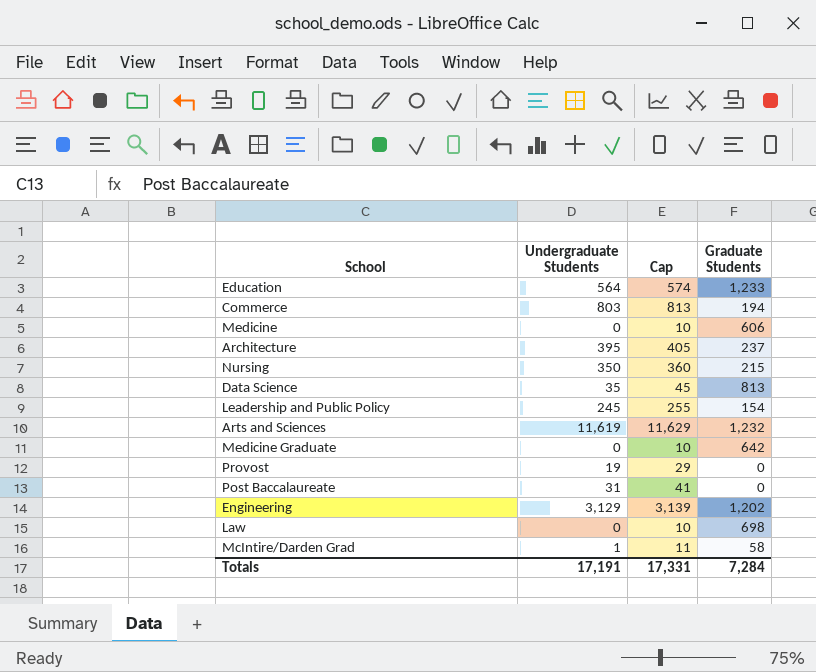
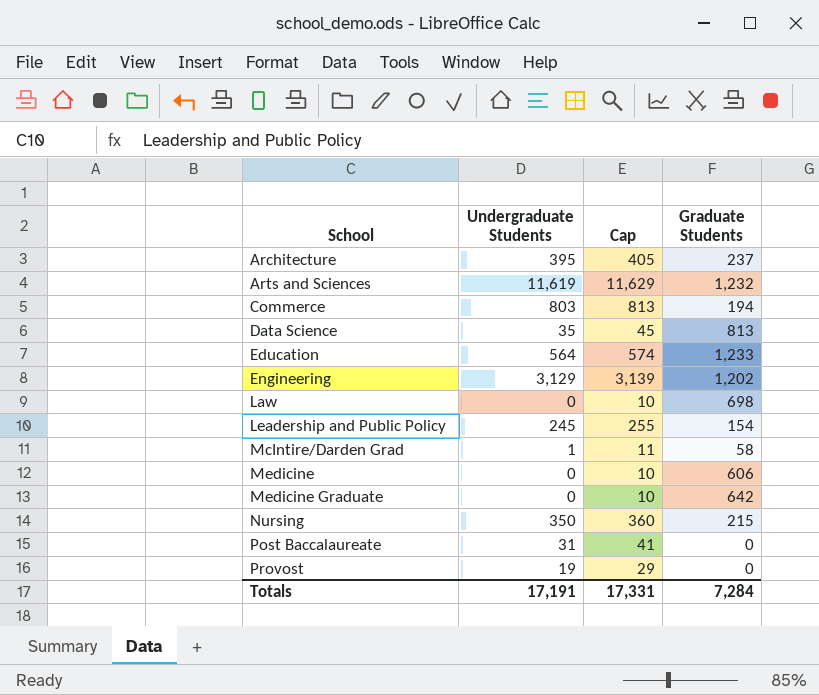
row order: none -> School ascending

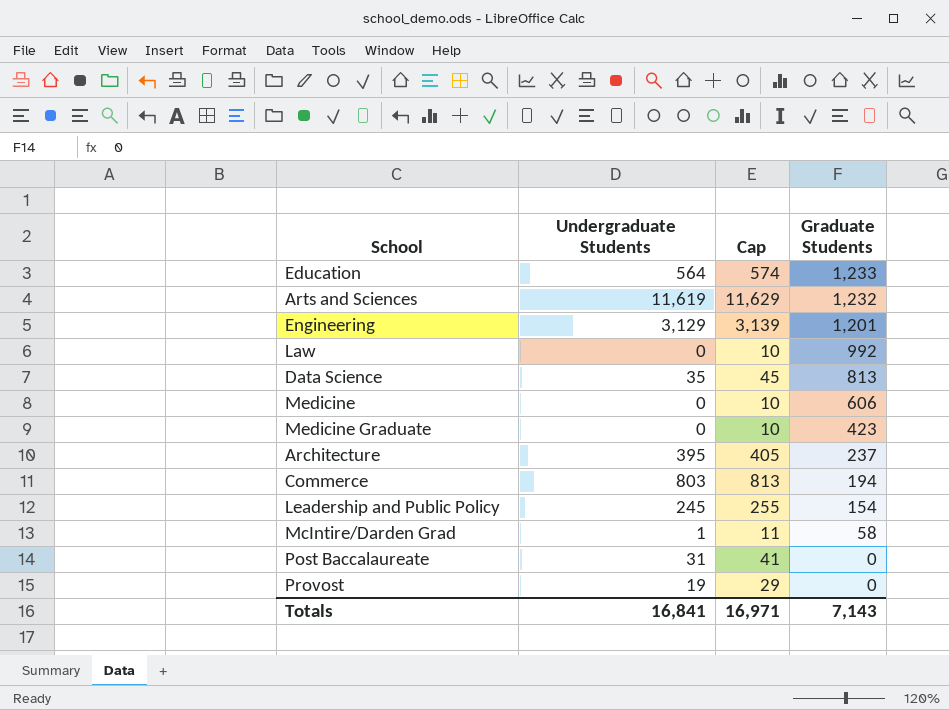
row order: School ascending -> Graduate Students descending
row Nursing: 350 | 360 | 215 -> none
Engineering | Graduate Students: 1,202 -> 1,201
Law | Graduate Students: 698 -> 992
Medicine Graduate | Graduate Students: 642 -> 423
Totals | Undergraduate Students: 17,191 -> 16,841
Totals | Cap: 17,331 -> 16,971
Totals | Graduate Students: 7,284 -> 7,143

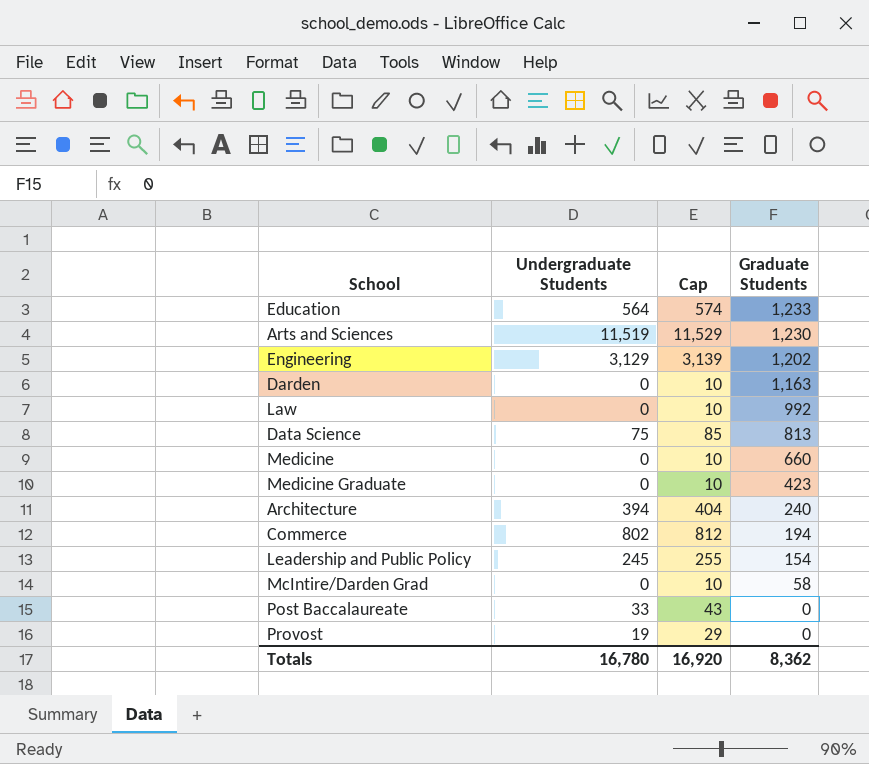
Arts and Sciences | Undergraduate Students: 11,619 -> 11,519
Arts and Sciences | Cap: 11,629 -> 11,529
Arts and Sciences | Graduate Students: 1,232 -> 1,230
Engineering | Graduate Students: 1,201 -> 1,202
row Darden: none -> 0 | 10 | 1,163
Data Science | Undergraduate Students: 35 -> 75
Data Science | Cap: 45 -> 85
Medicine | Graduate Students: 606 -> 660
Architecture | Undergraduate Students: 395 -> 394
Architecture | Cap: 405 -> 404
Architecture | Graduate Students: 237 -> 240
Commerce | Undergraduate Students: 803 -> 802
Commerce | Cap: 813 -> 812
McIntire/Darden Grad | Undergraduate Students: 1 -> 0
McIntire/Darden Grad | Cap: 11 -> 10
Post Baccalaureate | Undergraduate Students: 31 -> 33
Post Baccalaureate | Cap: 41 -> 43
Totals | Undergraduate Students: 16,841 -> 16,780
Totals | Cap: 16,971 -> 16,920
Totals | Graduate Students: 7,143 -> 8,362

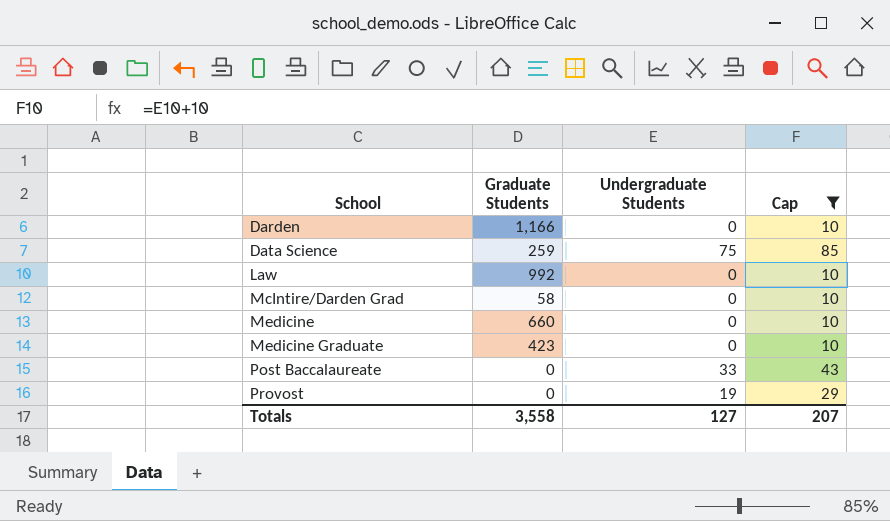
filter: none -> Cap <= 85
row order: Graduate Students descending -> School ascending
column Graduate Students | position: 4 -> 2
Darden | Graduate Students: 1,163 -> 1,166
Data Science | Graduate Students: 813 -> 259
Totals | Graduate Students: 8,362 -> 3,558
Totals | Undergraduate Students: 16,780 -> 127
Totals | Cap: 16,920 -> 207

